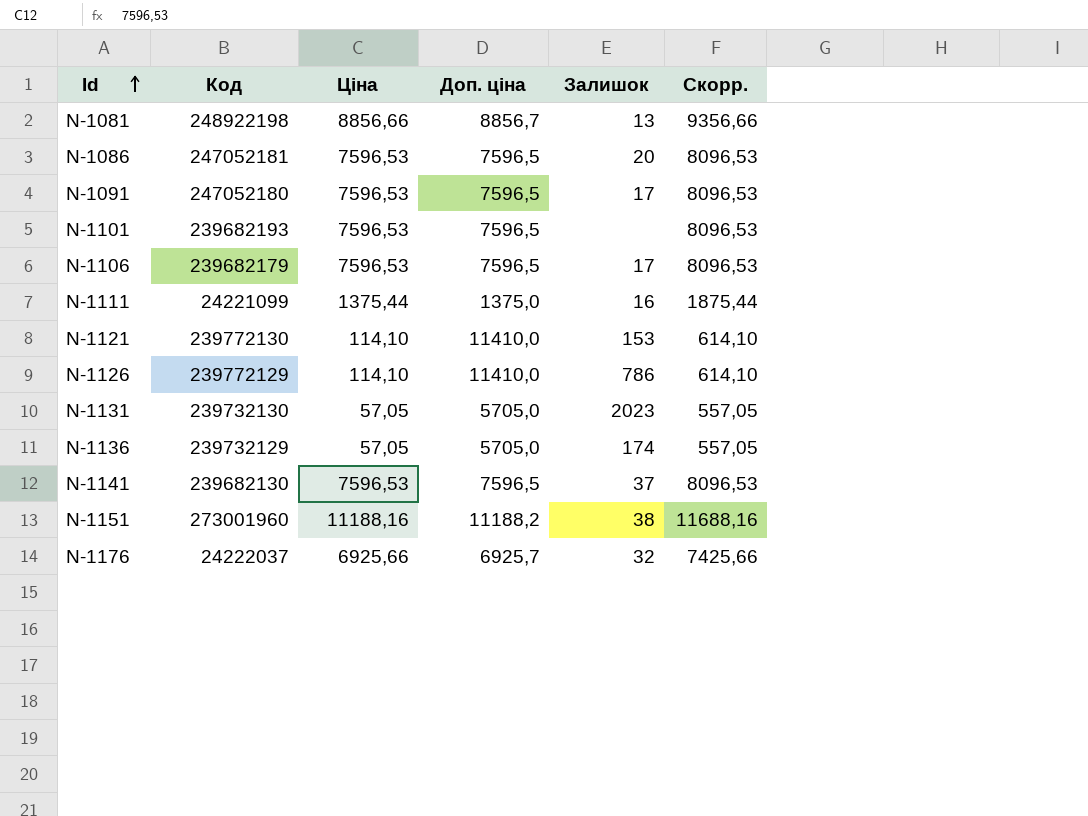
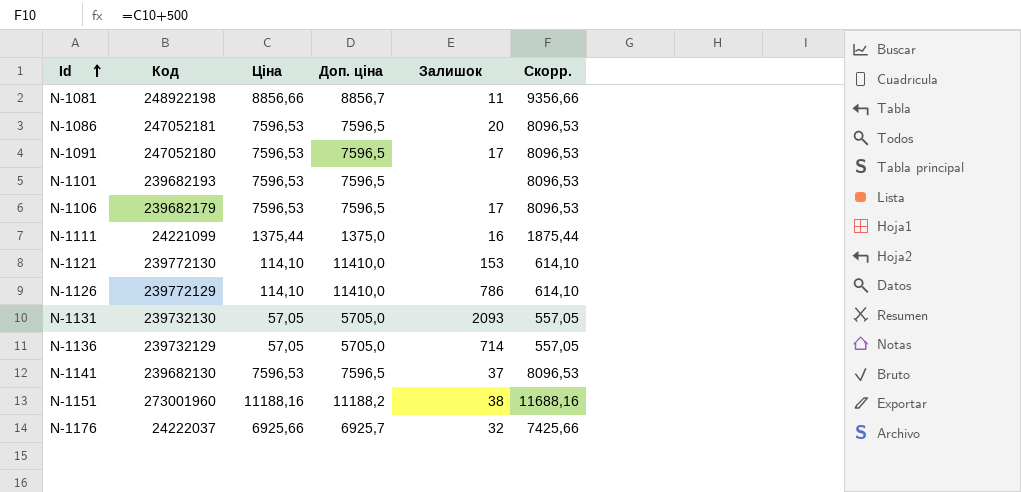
N-1081 | Залишок: 13 -> 11
N-1131 | Залишок: 2023 -> 2093
N-1136 | Залишок: 174 -> 714

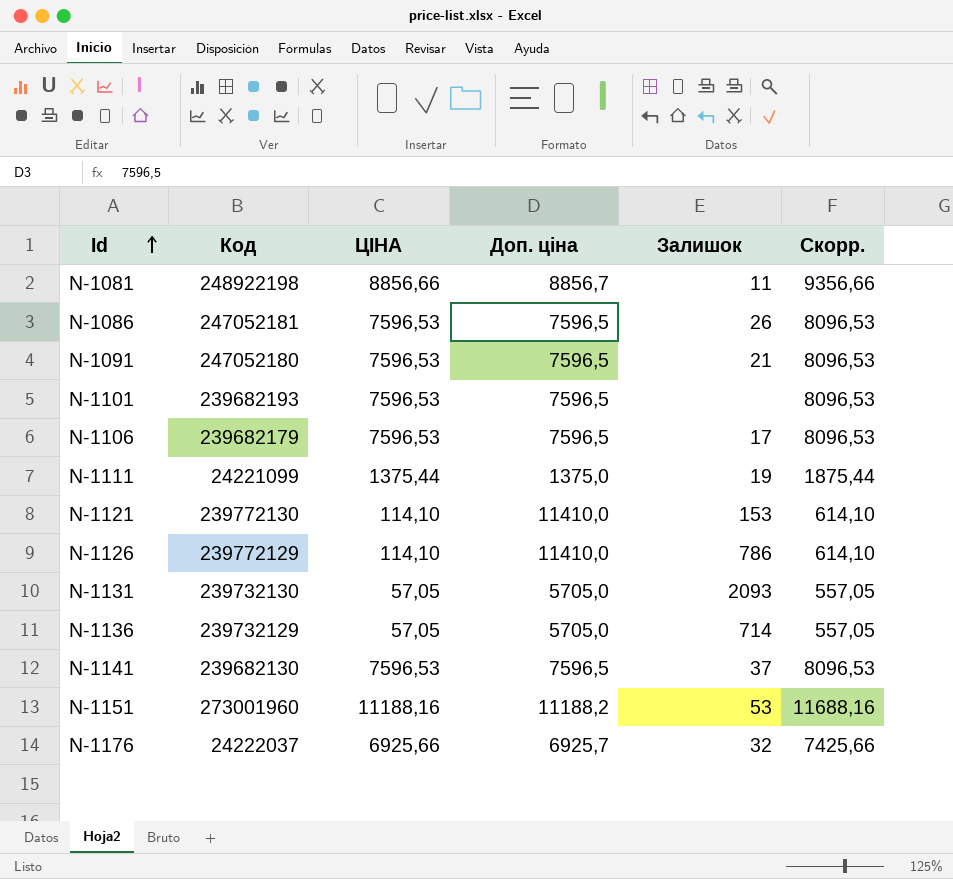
column name: Ціна -> ЦІНА
N-1086 | Залишок: 20 -> 26
N-1091 | Залишок: 17 -> 21
N-1111 | Залишок: 16 -> 19
N-1151 | Залишок: 38 -> 53

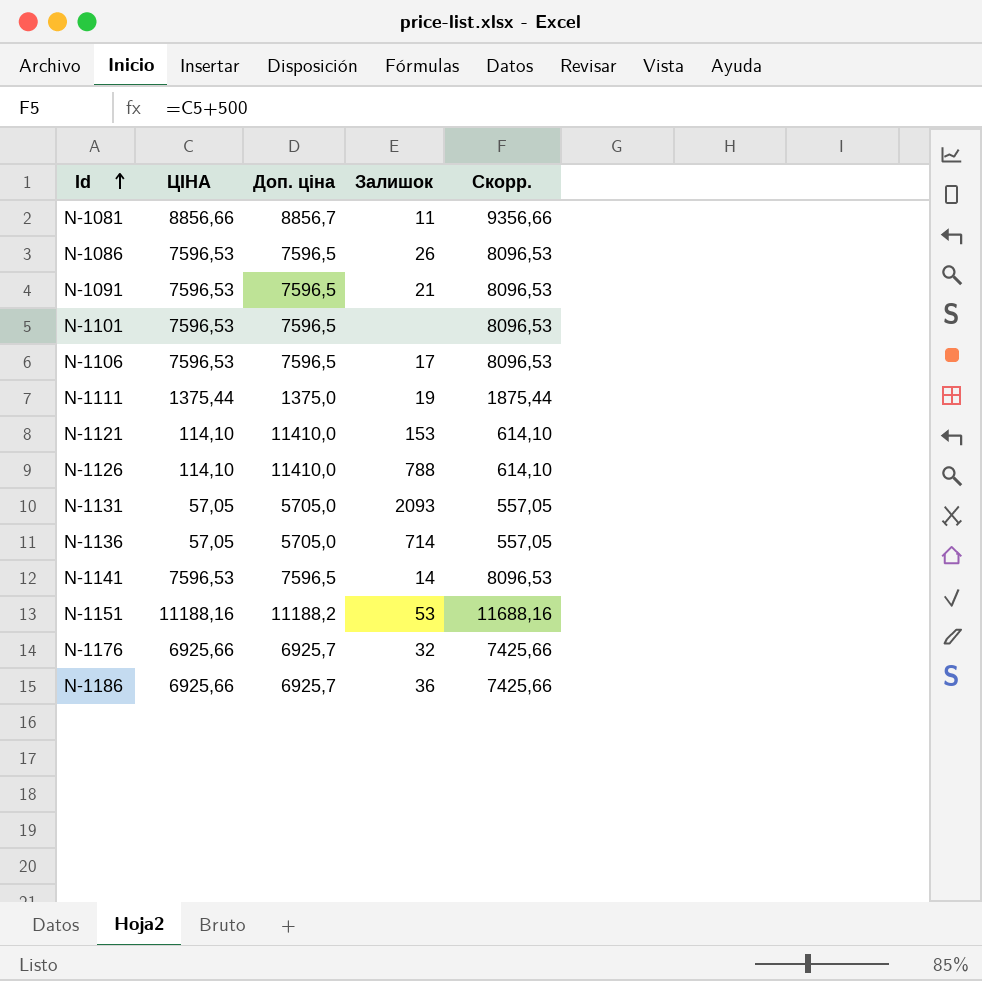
column Код | position: 2 -> none
N-1126 | Залишок: 786 -> 788
N-1141 | Залишок: 37 -> 14
row N-1186: none -> 6925,66 | 6925,7 | 36 | 7425,66

